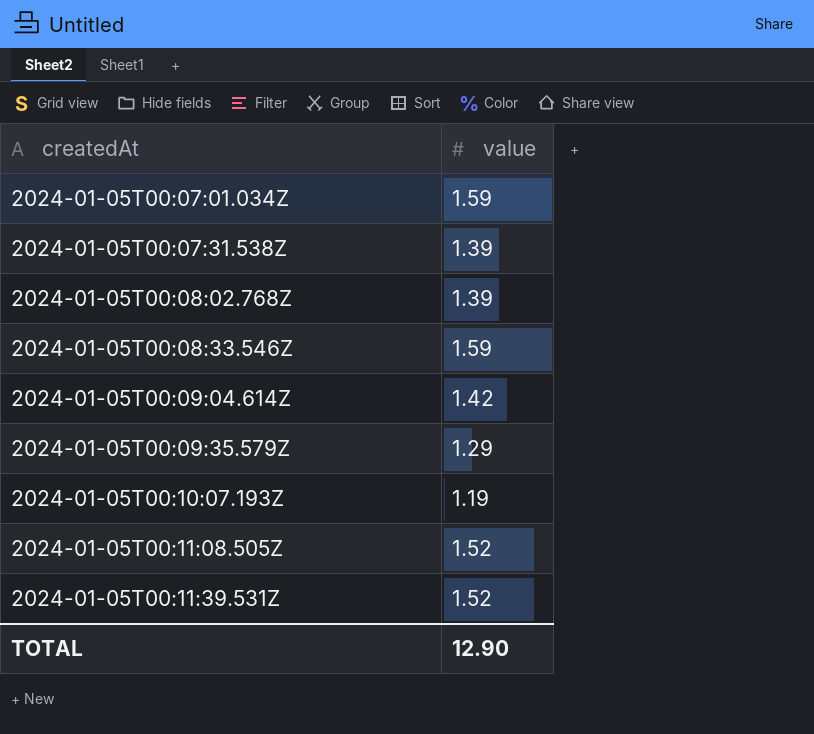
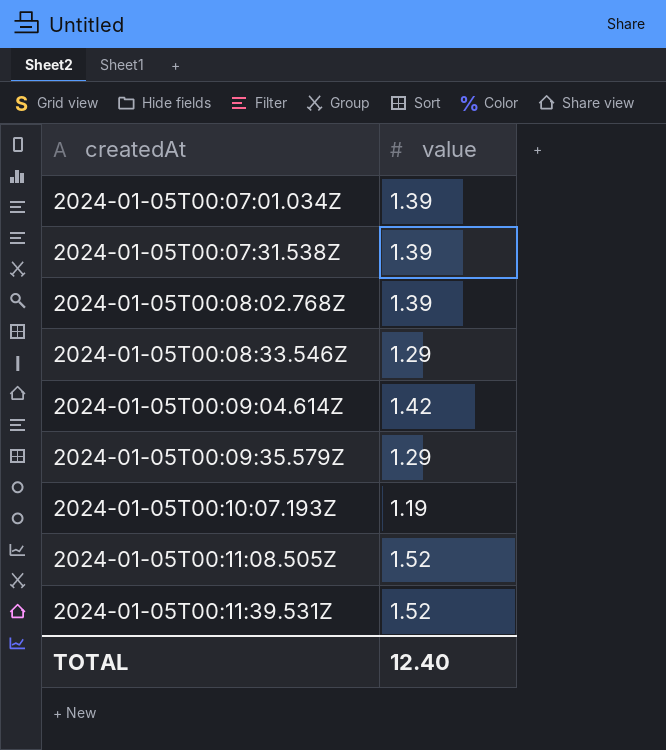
2024-01-05T00:07:01.034Z | value: 1.59 -> 1.39
2024-01-05T00:08:33.546Z | value: 1.59 -> 1.29
TOTAL | value: 12.90 -> 12.40

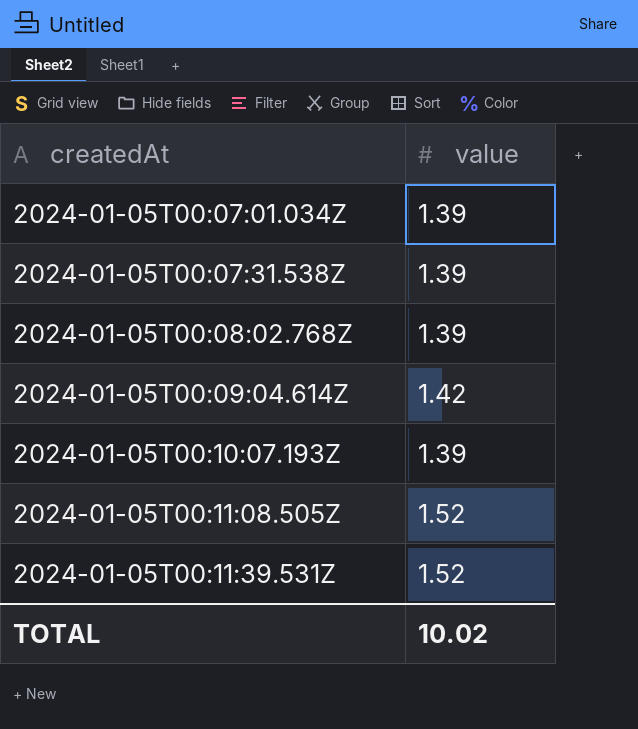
row 2024-01-05T00:08:33.546Z: 1.29 -> none
row 2024-01-05T00:09:35.579Z: 1.29 -> none
2024-01-05T00:10:07.193Z | value: 1.19 -> 1.39
TOTAL | value: 12.40 -> 10.02

